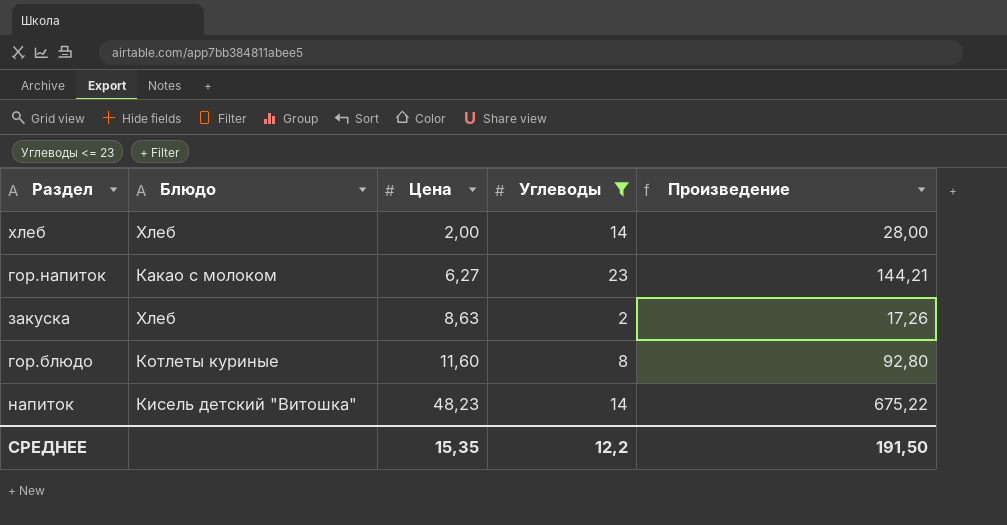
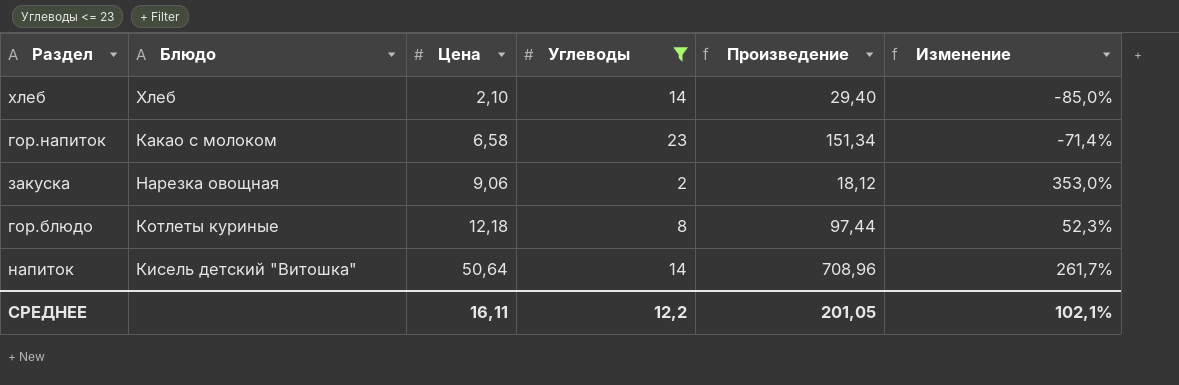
column Изменение | formula: none -> ([Цена] - [Углеводы]) / [Углеводы]
хлеб | Цена: 2,00 -> 2,10
хлеб | Произведение: 28,00 -> 29,40
гор.напиток | Цена: 6,27 -> 6,58
гор.напиток | Произведение: 144,21 -> 151,34
закуска | Блюдо: Хлеб -> Нарезка овощная
закуска | Цена: 8,63 -> 9,06
закуска | Произведение: 17,26 -> 18,12
гор.блюдо | Цена: 11,60 -> 12,18
гор.блюдо | Произведение: 92,80 -> 97,44
напиток | Цена: 48,23 -> 50,64
напиток | Произведение: 675,22 -> 708,96
СРЕДНЕЕ | Цена: 15,35 -> 16,11
СРЕДНЕЕ | Произведение: 191,50 -> 201,05

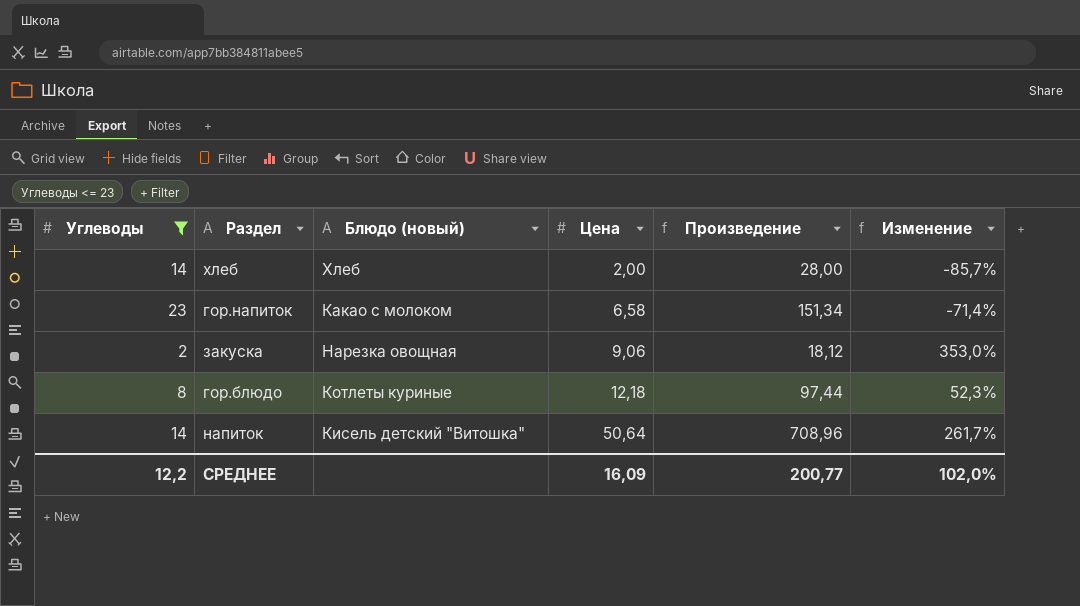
column Углеводы | position: 4 -> 1
column name: Блюдо -> Блюдо (новый)
хлеб | Цена: 2,10 -> 2,00
хлеб | Произведение: 29,40 -> 28,00
хлеб | Изменение: -85,0% -> -85,7%
СРЕДНЕЕ | Цена: 16,11 -> 16,09
СРЕДНЕЕ | Произведение: 201,05 -> 200,77
СРЕДНЕЕ | Изменение: 102,1% -> 102,0%

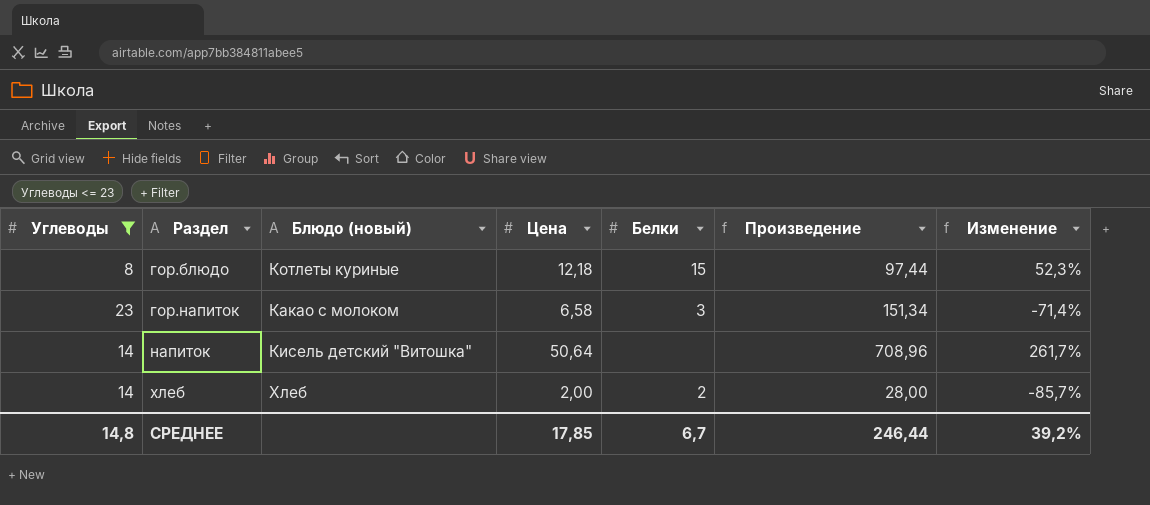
row order: Цена ascending -> Раздел ascending
column Белки | position: none -> 5
row закуска: 2 | Нарезка овощная | 9,06 | 18,12 | 353,0% -> none
СРЕДНЕЕ | Углеводы: 12,2 -> 14,8
СРЕДНЕЕ | Цена: 16,09 -> 17,85
СРЕДНЕЕ | Произведение: 200,77 -> 246,44
СРЕДНЕЕ | Изменение: 102,0% -> 39,2%

